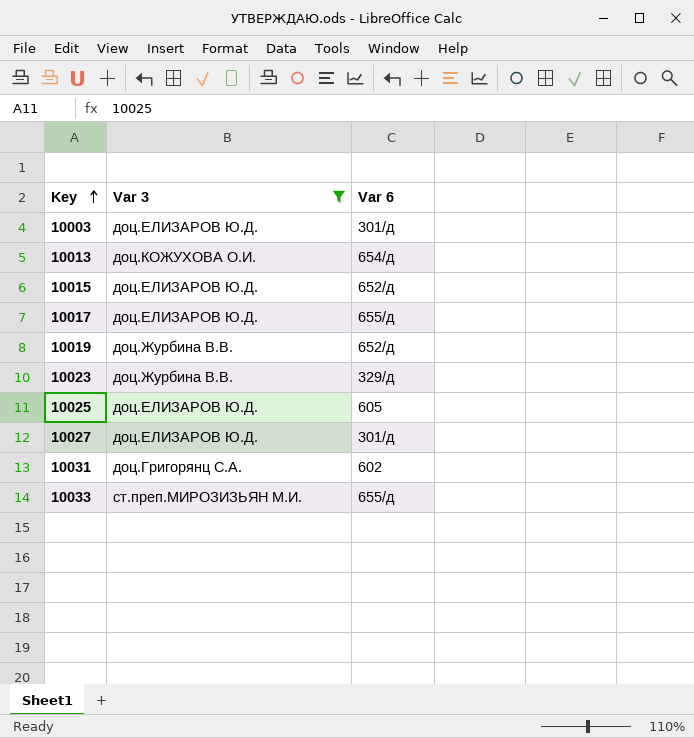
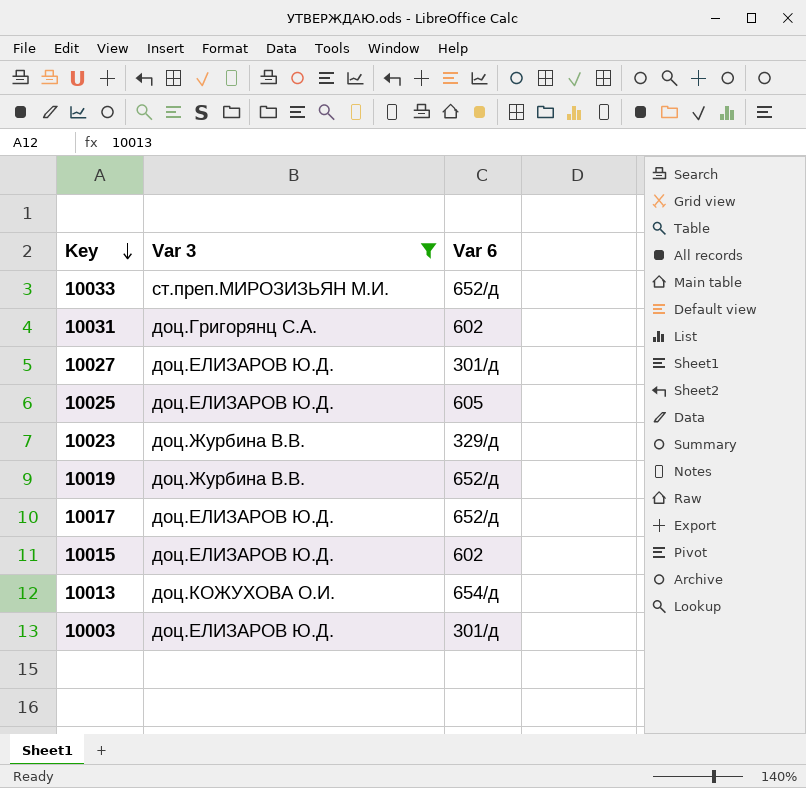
row order: Key ascending -> Key descending
10033 | Var 6: 655/д -> 652/д
10017 | Var 6: 655/д -> 652/д
10015 | Var 6: 652/д -> 602

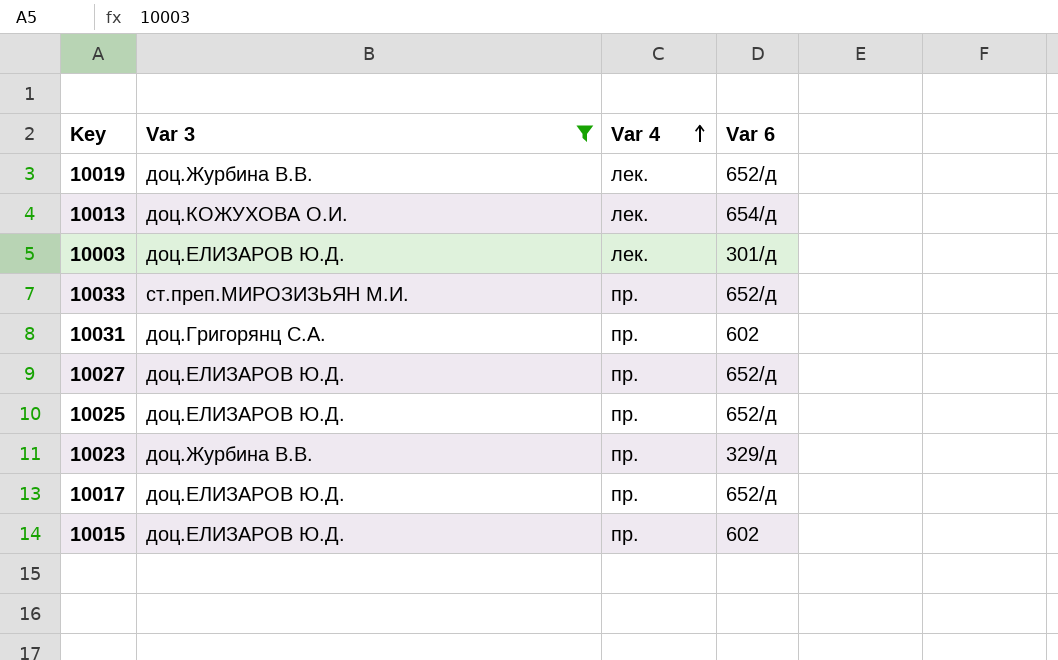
row order: Key descending -> Var 4 ascending
column Var 4 | position: none -> 3
10027 | Var 6: 301/д -> 652/д
10025 | Var 6: 605 -> 652/д

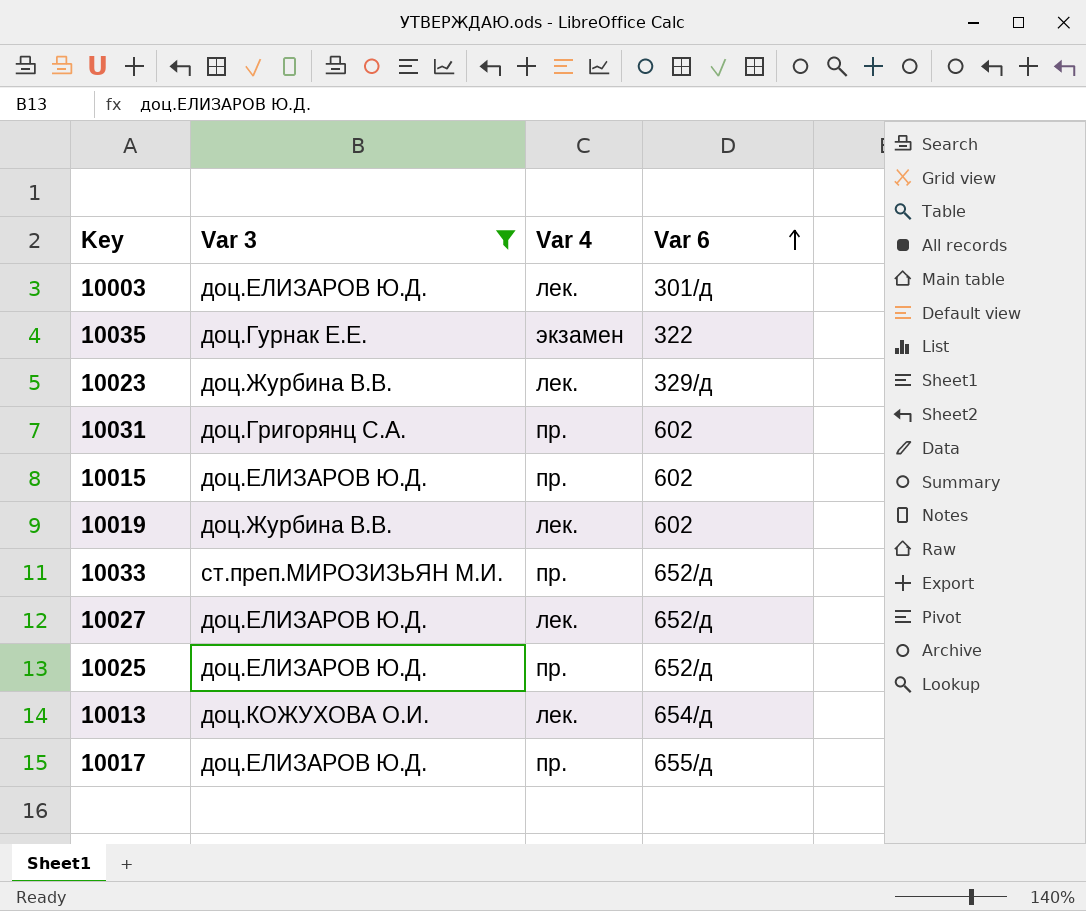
row order: Var 4 ascending -> Var 6 ascending
row 10035: none -> доц.Гурнак Е.Е. | экзамен | 322
10023 | Var 4: пр. -> лек.
10019 | Var 6: 652/д -> 602
10027 | Var 4: пр. -> лек.
10017 | Var 6: 652/д -> 655/д

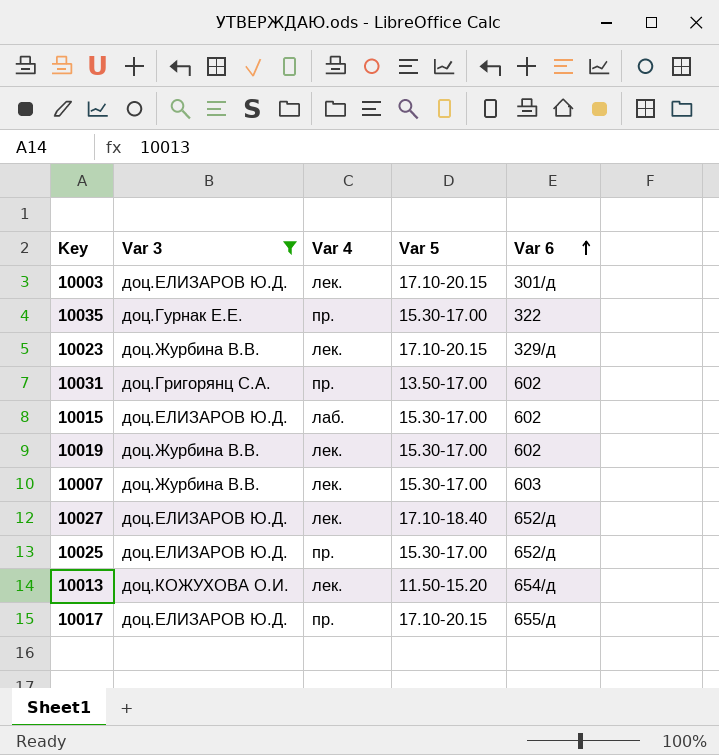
column Var 5 | position: none -> 4
row 10033: ст.преп.МИРОЗИЗЬЯН М.И. | пр. | 652/д -> none
10035 | Var 4: экзамен -> пр.
10015 | Var 4: пр. -> лаб.
row 10007: none -> доц.Журбина В.В. | лек. | 15.30-17.00 | 603

